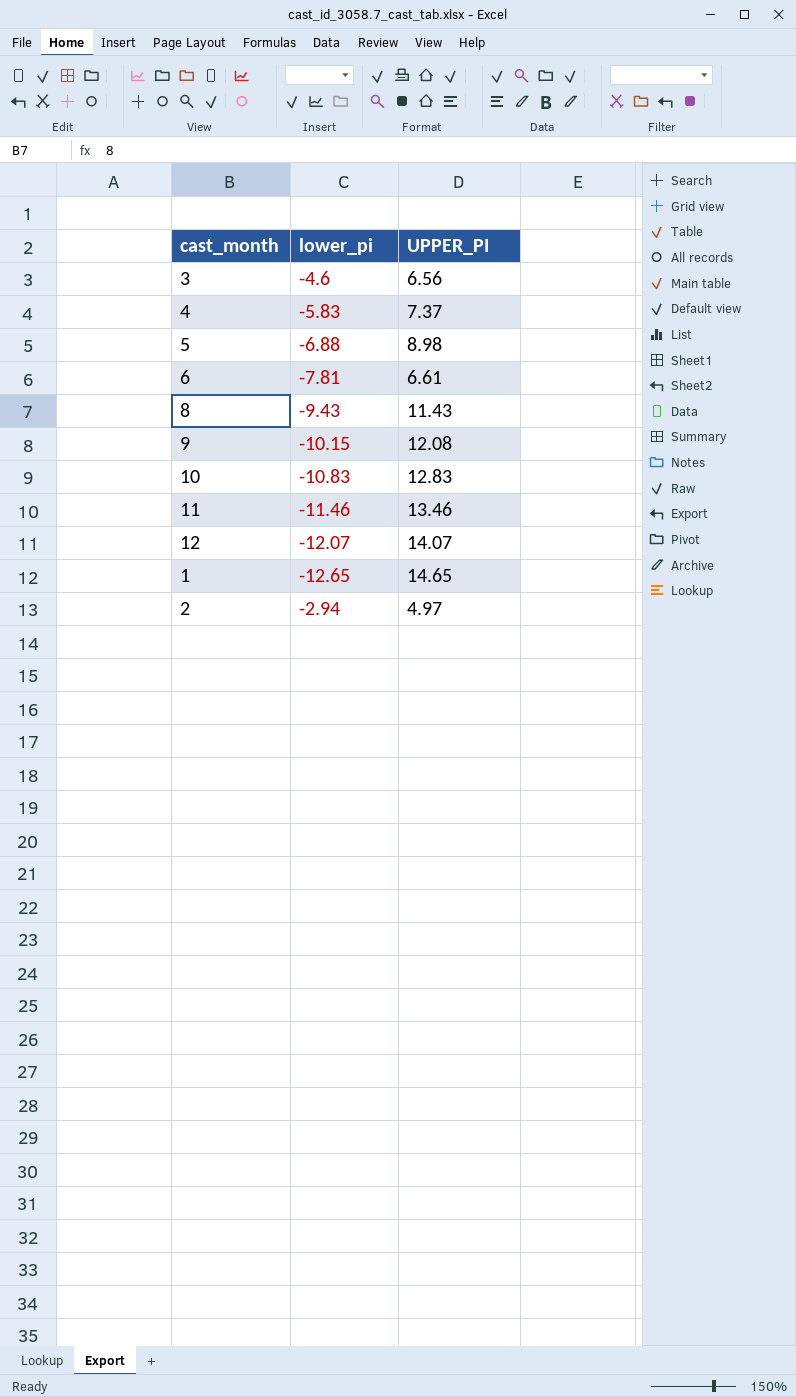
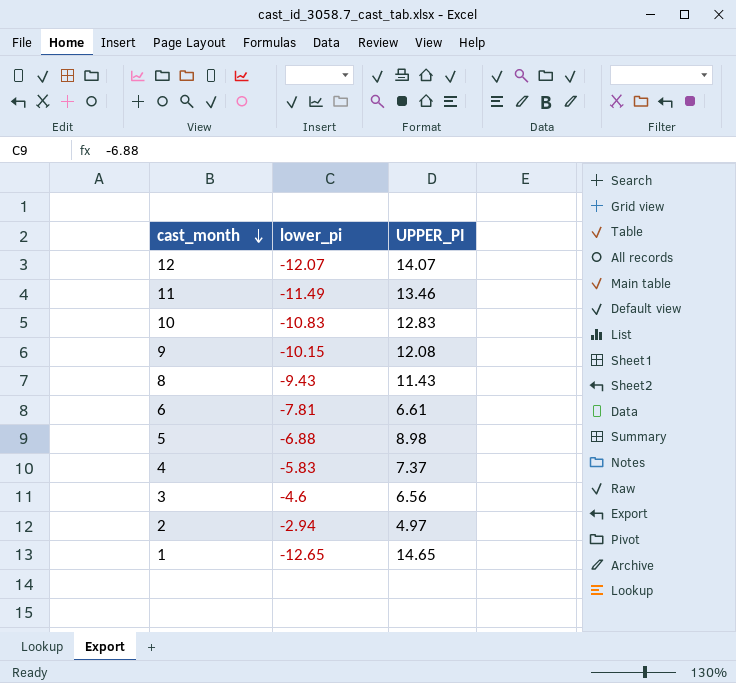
row order: none -> cast_month descending
11 | lower_pi: -11.46 -> -11.49

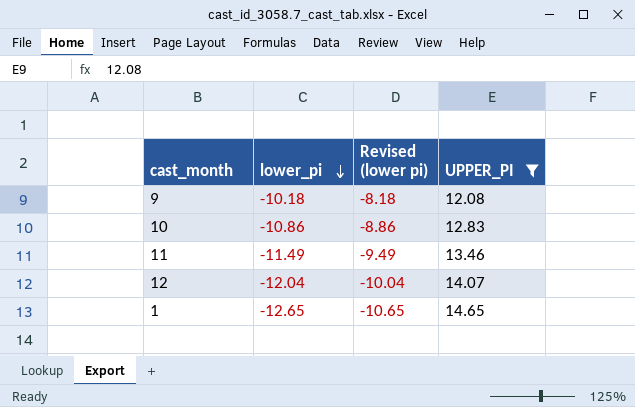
filter: none -> UPPER_PI >= 12.08
row order: cast_month descending -> lower_pi descending
column Revised (lower pi) | formula: none -> [lower_pi] + 2
9 | lower_pi: -10.15 -> -10.18
10 | lower_pi: -10.83 -> -10.86
12 | lower_pi: -12.07 -> -12.04

